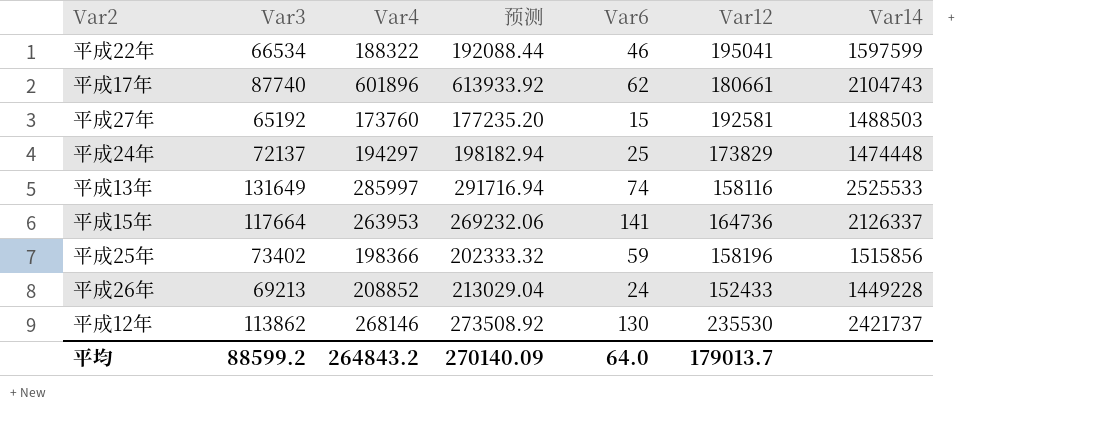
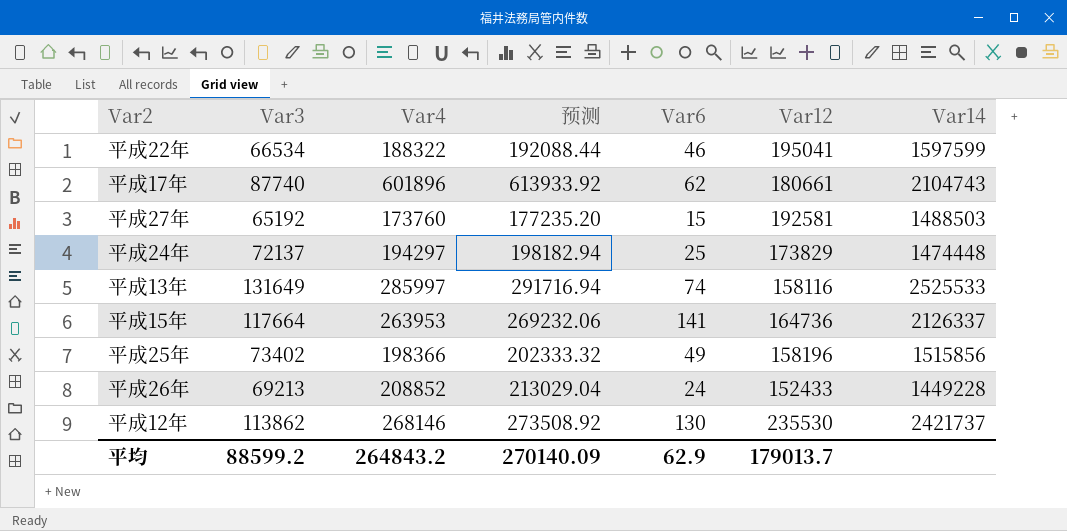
平成25年 | Var6: 59 -> 49
平均 | Var6: 64.0 -> 62.9

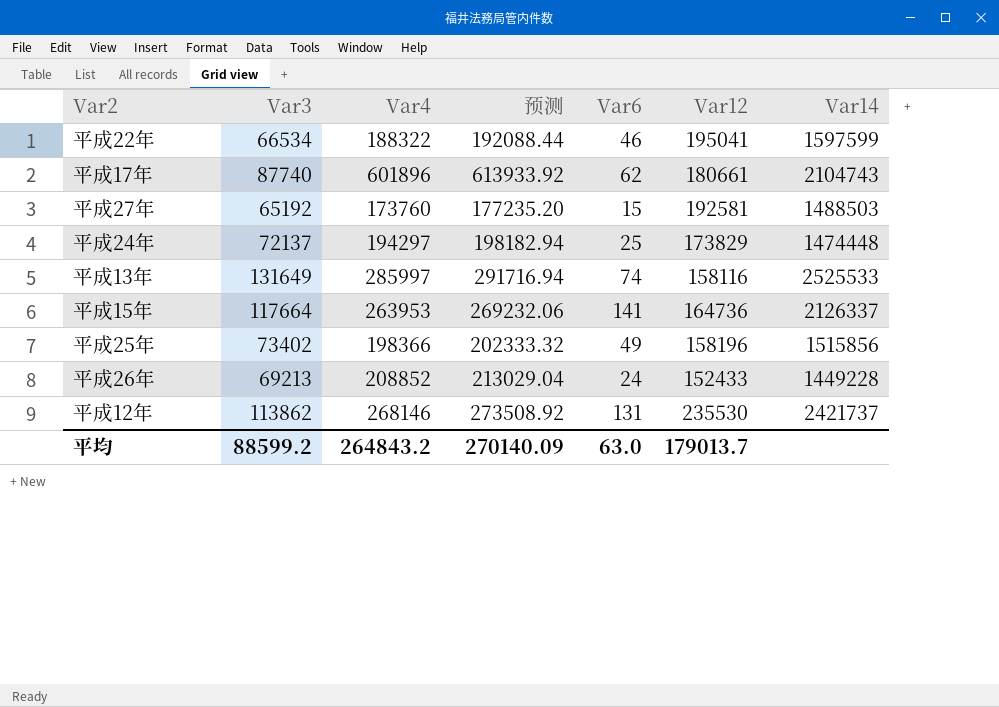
平成12年 | Var6: 130 -> 131
平均 | Var6: 62.9 -> 63.0

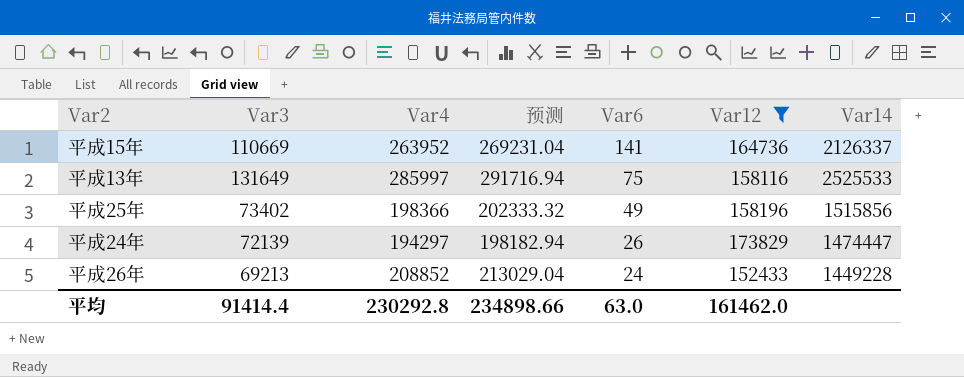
filter: none -> Var12 <= 173829
row order: none -> Var6 descending
平成15年 | Var3: 117664 -> 110669
平成15年 | Var4: 263953 -> 263952
平成15年 | 预测: 269232.06 -> 269231.04
平成13年 | Var6: 74 -> 75
平成24年 | Var3: 72137 -> 72139
平成24年 | Var6: 25 -> 26
平成24年 | Var14: 1474448 -> 1474447
平均 | Var3: 88599.2 -> 91414.4
平均 | Var4: 264843.2 -> 230292.8
平均 | 预测: 270140.09 -> 234898.66
平均 | Var12: 179013.7 -> 161462.0

